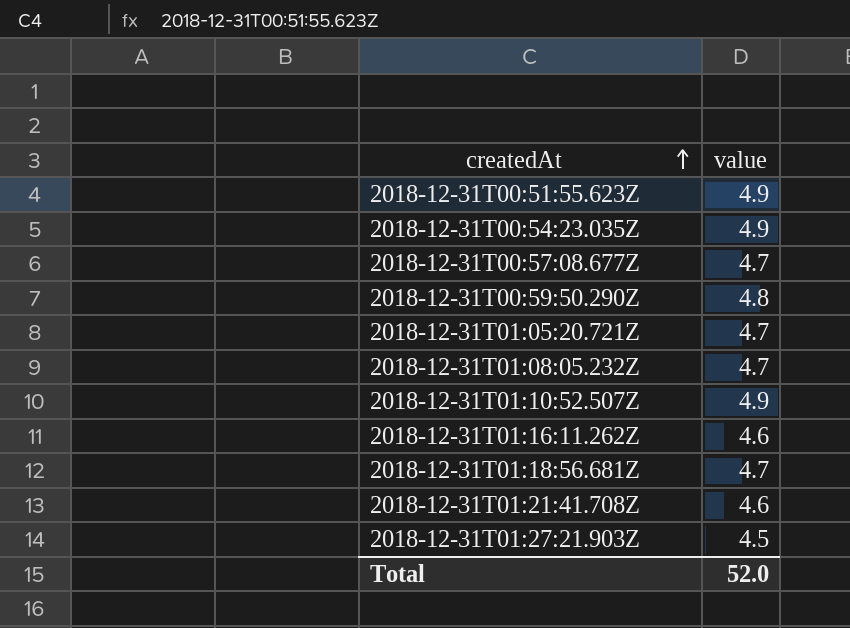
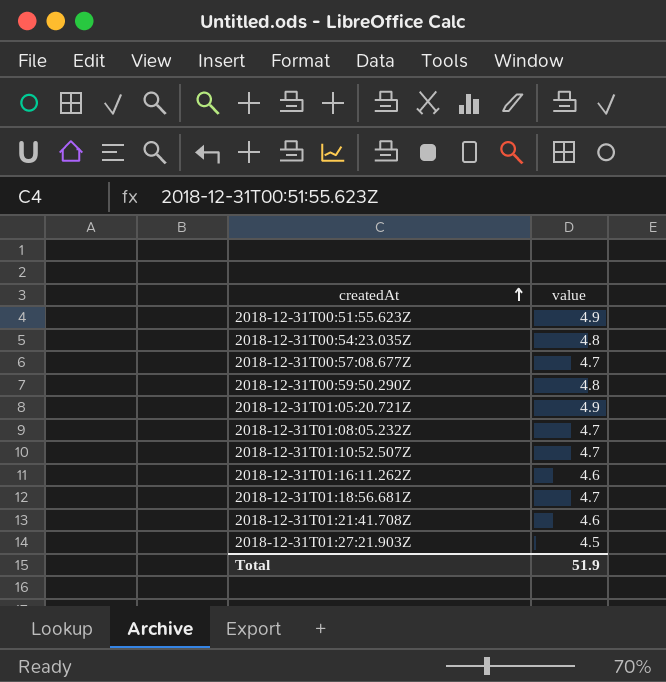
2018-12-31T00:54:23.035Z | value: 4.9 -> 4.8
2018-12-31T01:05:20.721Z | value: 4.7 -> 4.9
2018-12-31T01:10:52.507Z | value: 4.9 -> 4.7
Total | value: 52.0 -> 51.9

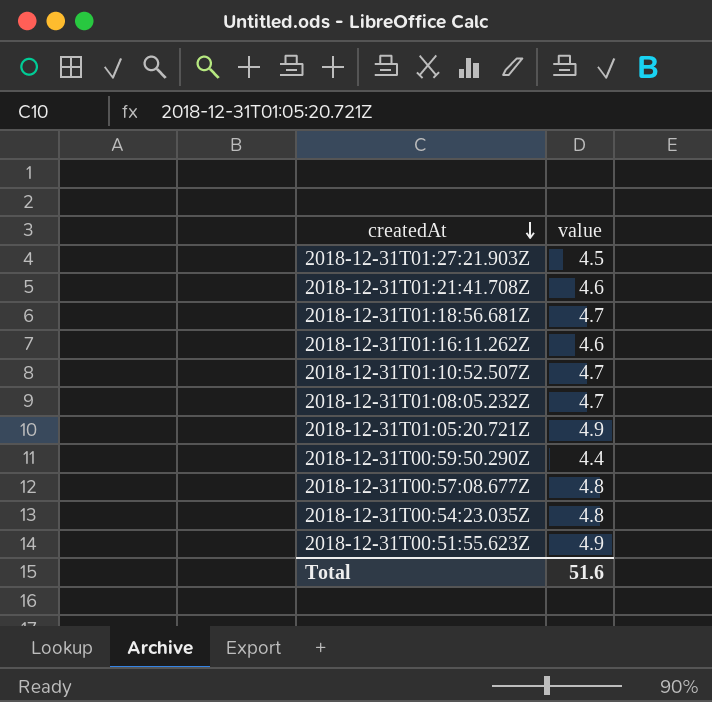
row order: createdAt ascending -> createdAt descending
2018-12-31T00:59:50.290Z | value: 4.8 -> 4.4
2018-12-31T00:57:08.677Z | value: 4.7 -> 4.8
Total | value: 51.9 -> 51.6

